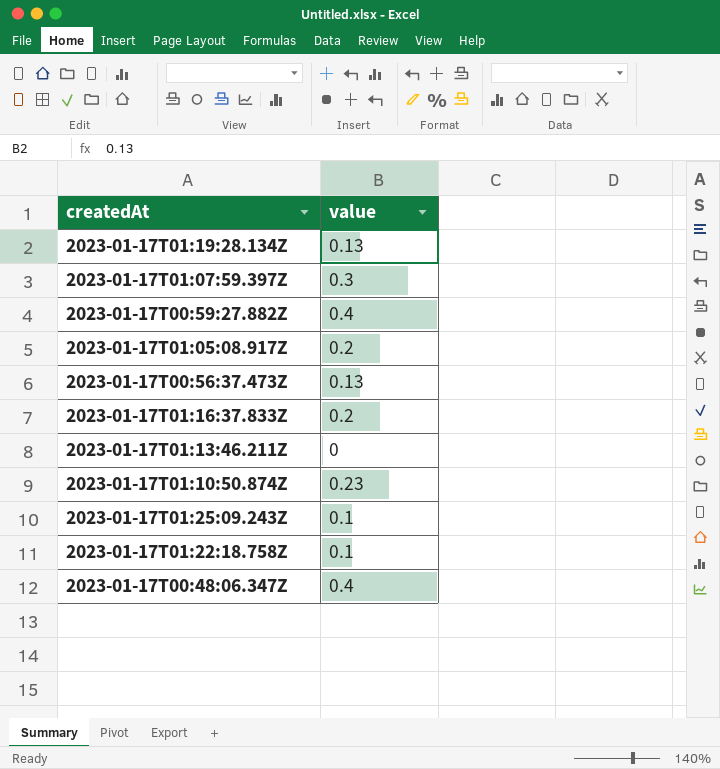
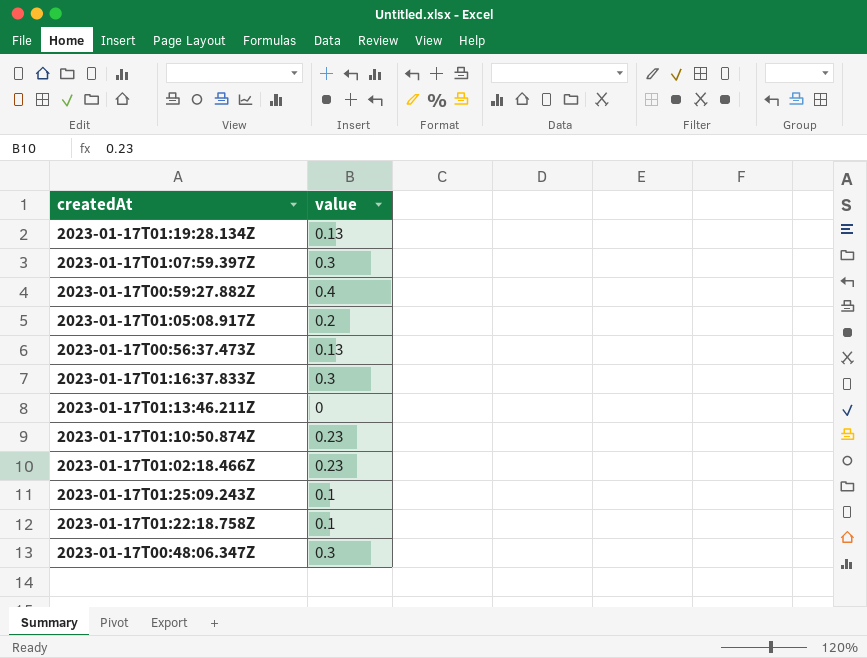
2023-01-17T01:16:37.833Z | value: 0.2 -> 0.3
row 2023-01-17T01:02:18.466Z: none -> 0.23
2023-01-17T00:48:06.347Z | value: 0.4 -> 0.3

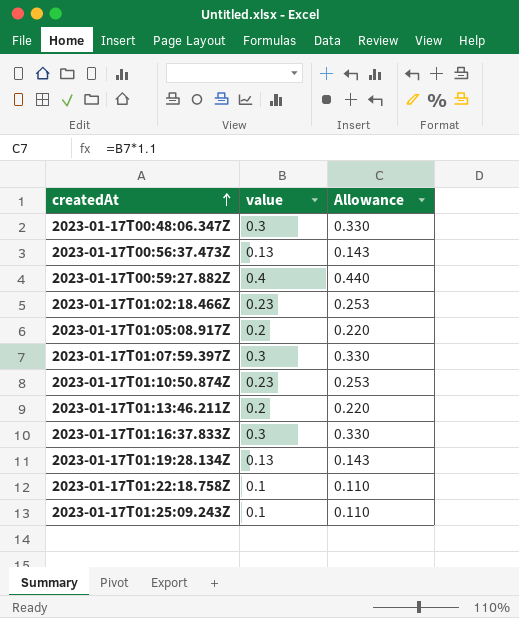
row order: none -> createdAt ascending
column Allowance | formula: none -> [value] * 1.1
2023-01-17T01:13:46.211Z | value: 0 -> 0.2

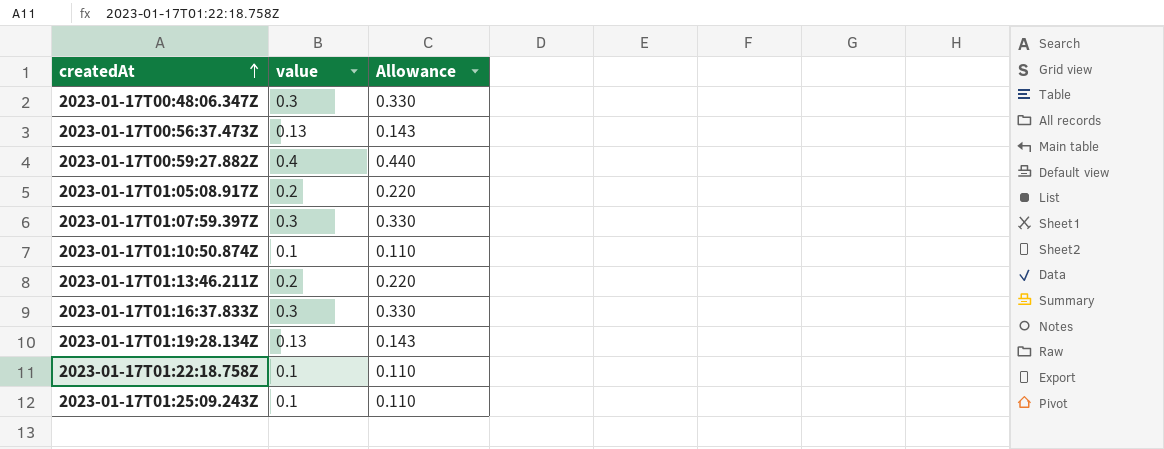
row 2023-01-17T01:02:18.466Z: 0.23 | 0.253 -> none
2023-01-17T01:10:50.874Z | value: 0.23 -> 0.1
2023-01-17T01:10:50.874Z | Allowance: 0.253 -> 0.110

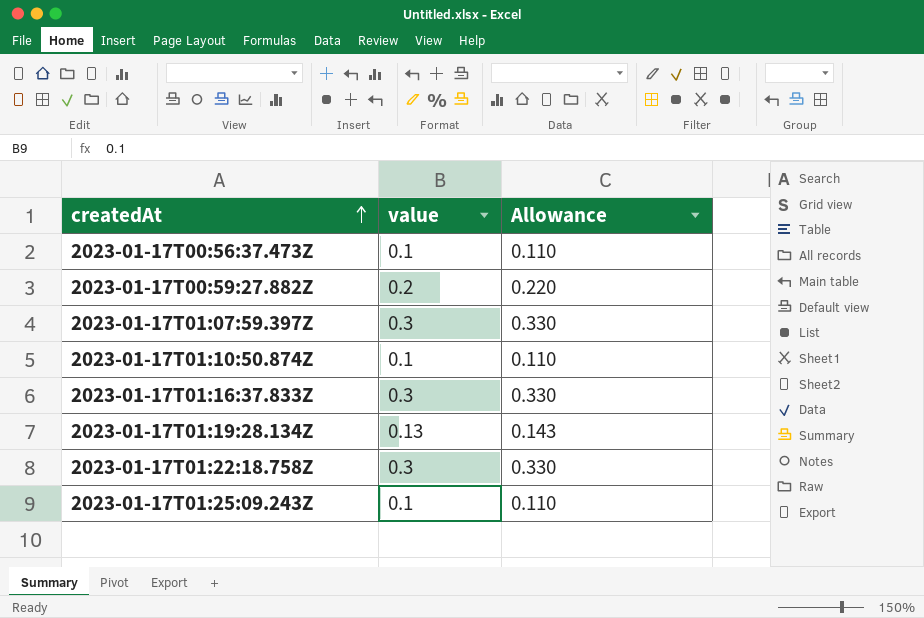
row 2023-01-17T00:48:06.347Z: 0.3 | 0.330 -> none
row 2023-01-17T01:05:08.917Z: 0.2 | 0.220 -> none
row 2023-01-17T01:13:46.211Z: 0.2 | 0.220 -> none
2023-01-17T00:56:37.473Z | value: 0.13 -> 0.1
2023-01-17T00:56:37.473Z | Allowance: 0.143 -> 0.110
2023-01-17T00:59:27.882Z | value: 0.4 -> 0.2
2023-01-17T00:59:27.882Z | Allowance: 0.440 -> 0.220
2023-01-17T01:22:18.758Z | value: 0.1 -> 0.3
2023-01-17T01:22:18.758Z | Allowance: 0.110 -> 0.330

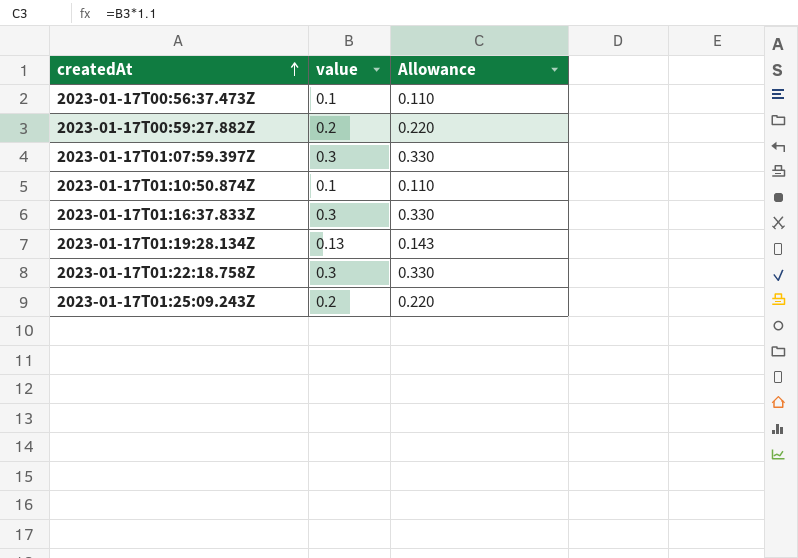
2023-01-17T01:25:09.243Z | value: 0.1 -> 0.2
2023-01-17T01:25:09.243Z | Allowance: 0.110 -> 0.220

